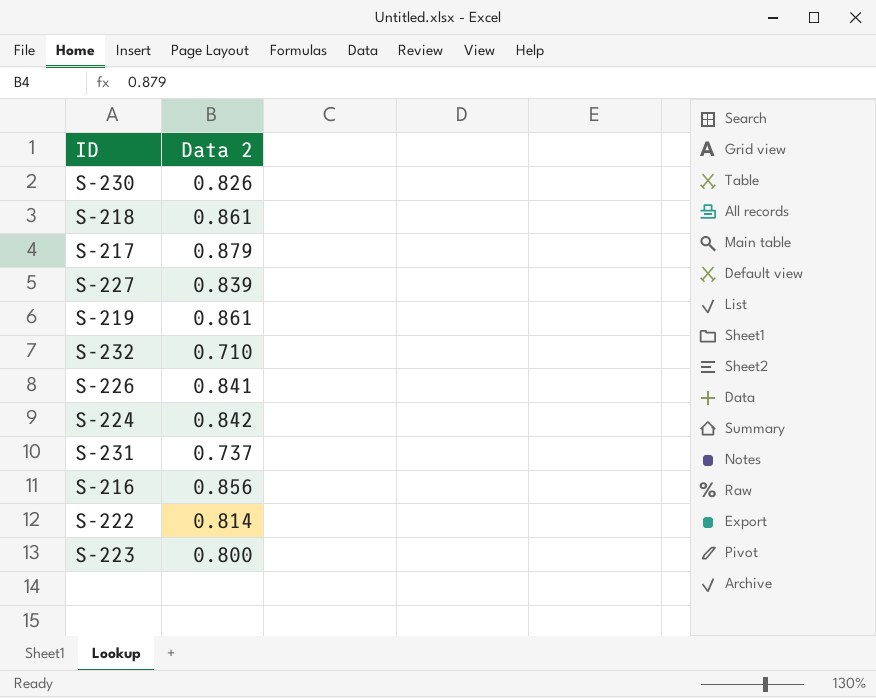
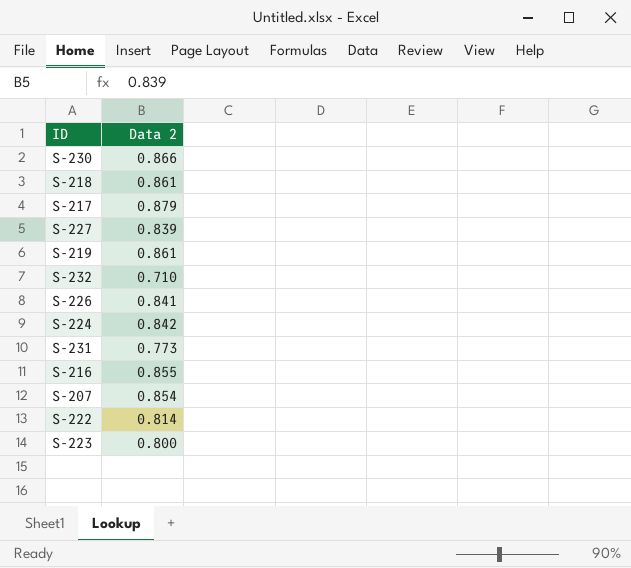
S-230 | Data 2: 0.826 -> 0.866
S-231 | Data 2: 0.737 -> 0.773
S-216 | Data 2: 0.856 -> 0.855
row S-207: none -> 0.854

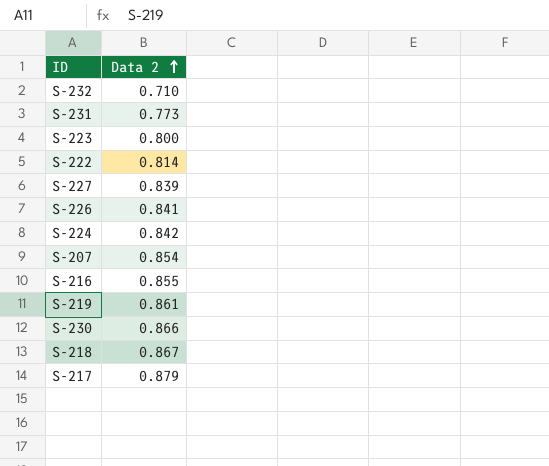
row order: none -> Data 2 ascending
S-218 | Data 2: 0.861 -> 0.867

